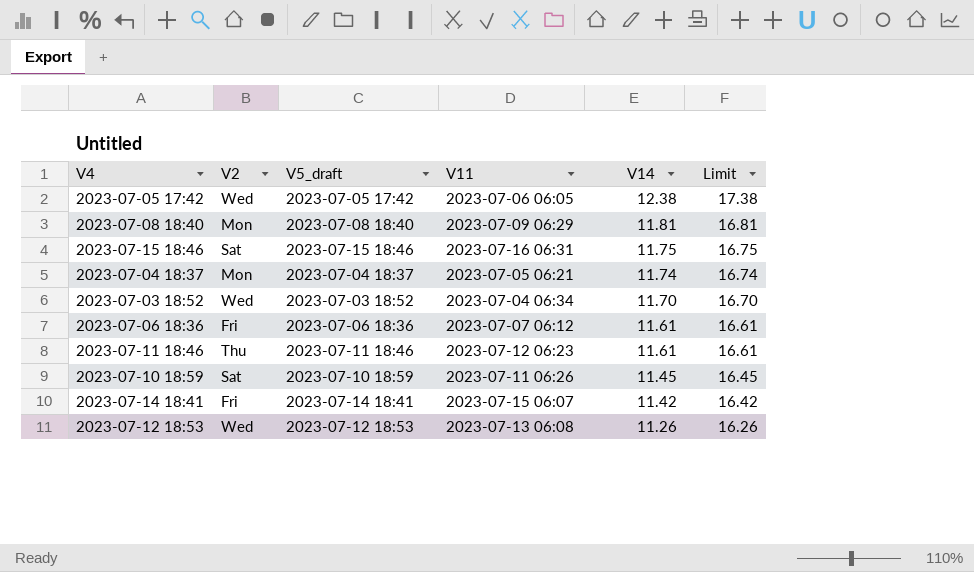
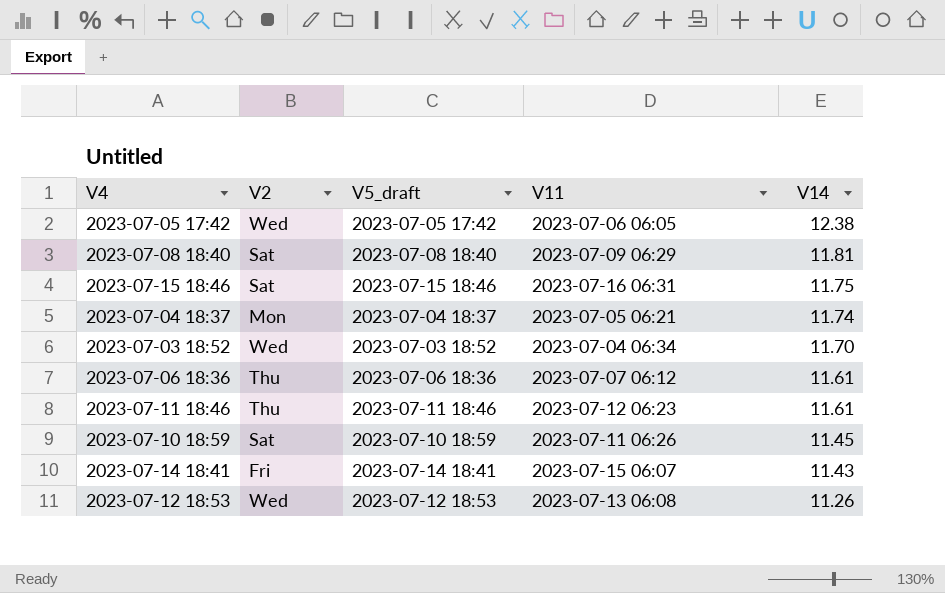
column Limit | formula: [V14] + 5 -> none
2023-07-08 18:40 | V2: Mon -> Sat
2023-07-06 18:36 | V2: Fri -> Thu
2023-07-14 18:41 | V14: 11.42 -> 11.43

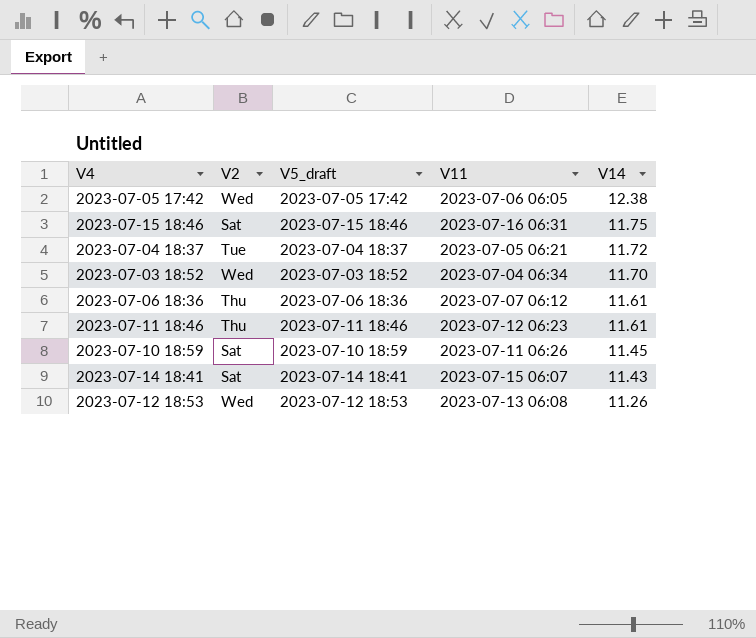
row 2023-07-08 18:40: Sat | 2023-07-08 18:40 | 2023-07-09 06:29 | 11.81 -> none
2023-07-04 18:37 | V2: Mon -> Tue
2023-07-04 18:37 | V14: 11.74 -> 11.72
2023-07-14 18:41 | V2: Fri -> Sat

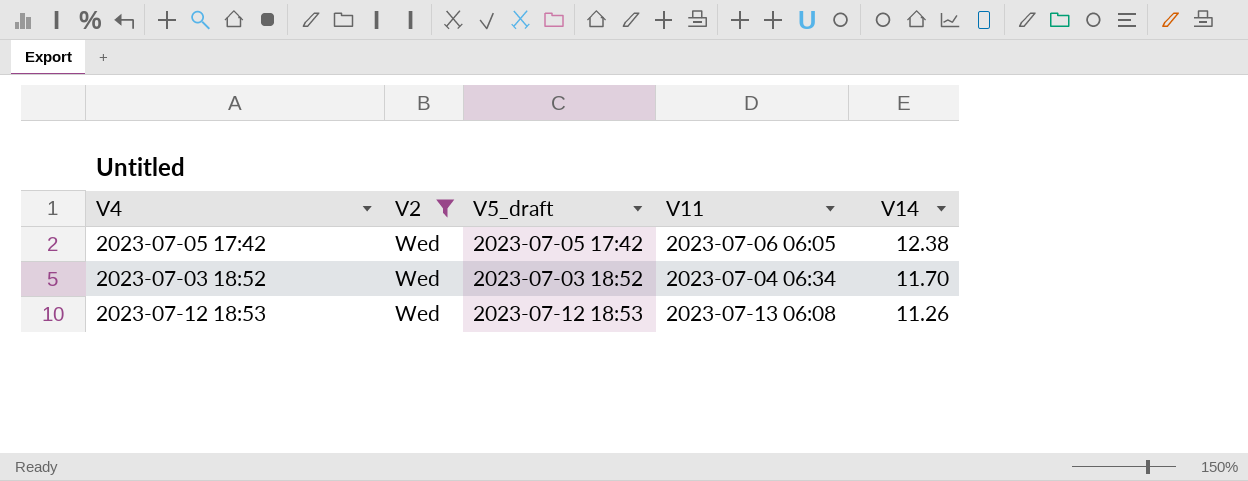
filter: none -> V2 = Wed

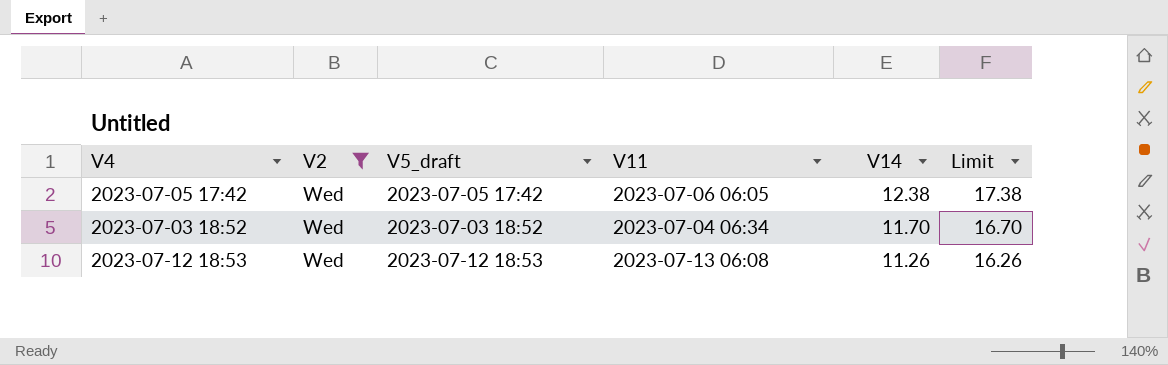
column Limit | formula: none -> [V14] + 5

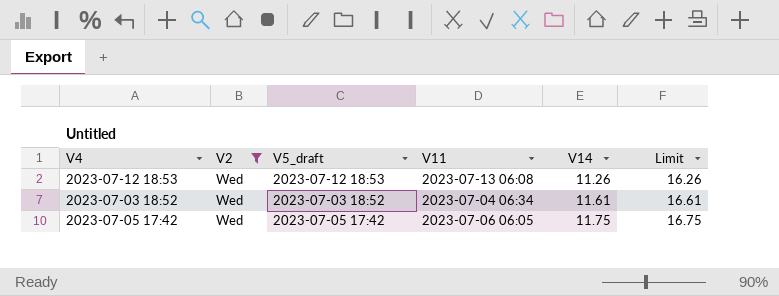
row order: V14 descending -> V14 ascending
2023-07-03 18:52 | V14: 11.70 -> 11.61
2023-07-03 18:52 | Limit: 16.70 -> 16.61
2023-07-05 17:42 | V14: 12.38 -> 11.75
2023-07-05 17:42 | Limit: 17.38 -> 16.75

